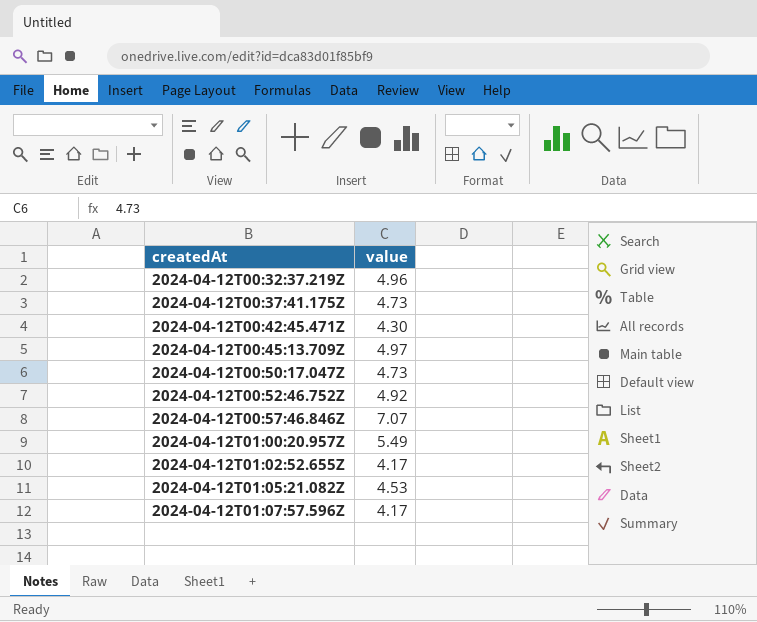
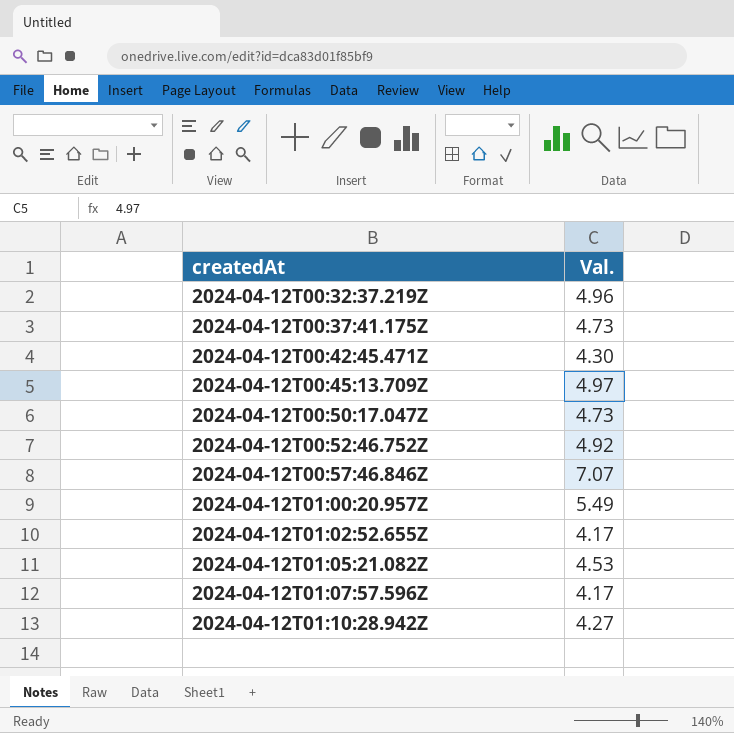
column name: value -> Val.
row 2024-04-12T01:10:28.942Z: none -> 4.27

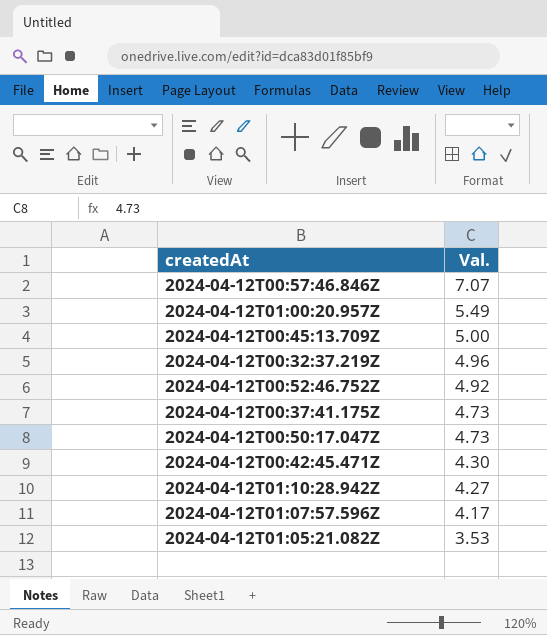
row order: createdAt ascending -> Val. descending
row 2024-04-12T01:02:52.655Z: 4.17 -> none
2024-04-12T00:45:13.709Z | Val.: 4.97 -> 5.00
2024-04-12T01:05:21.082Z | Val.: 4.53 -> 3.53

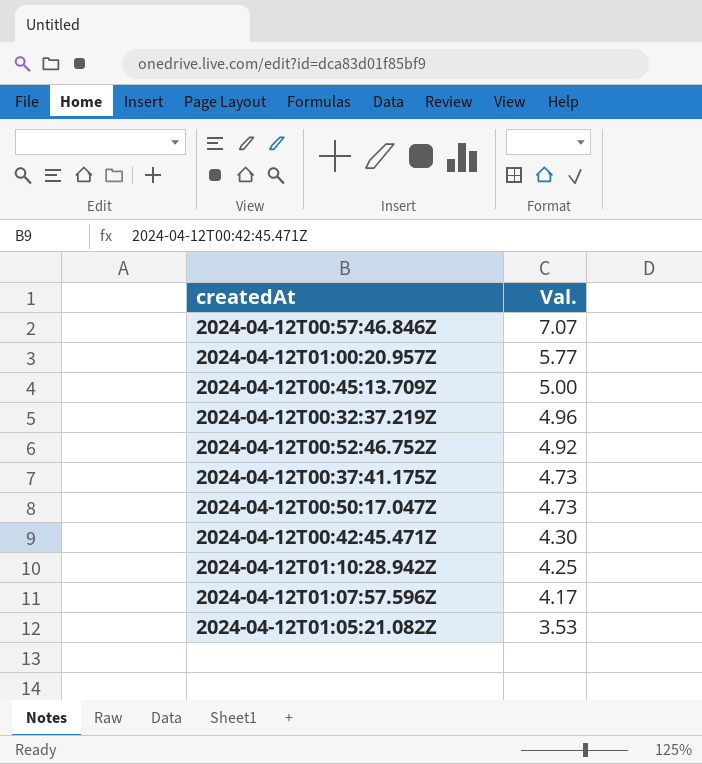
2024-04-12T01:00:20.957Z | Val.: 5.49 -> 5.77
2024-04-12T01:10:28.942Z | Val.: 4.27 -> 4.25

